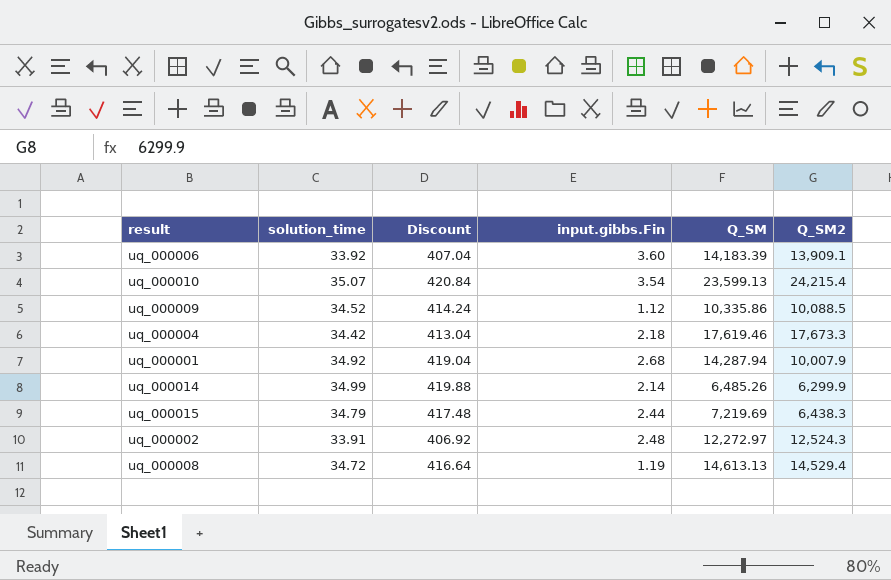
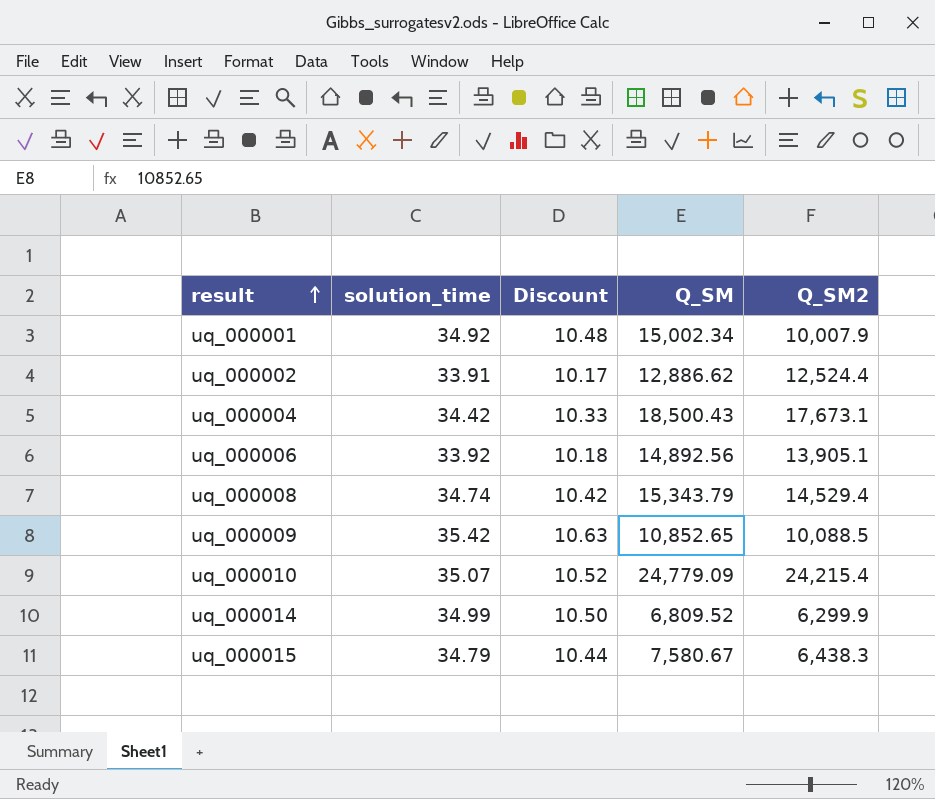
row order: none -> result ascending
column input.gibbs.Fin | position: 4 -> none
column Discount | formula: [solution_time] * 12 -> [solution_time] * 0.3
uq_000001 | Q_SM: 14,287.94 -> 15,002.34
uq_000002 | Q_SM: 12,272.97 -> 12,886.62
uq_000002 | Q_SM2: 12,524.3 -> 12,524.4
uq_000004 | Q_SM: 17,619.46 -> 18,500.43
uq_000004 | Q_SM2: 17,673.3 -> 17,673.1
uq_000006 | Q_SM: 14,183.39 -> 14,892.56
uq_000006 | Q_SM2: 13,909.1 -> 13,905.1
uq_000008 | solution_time: 34.72 -> 34.74
uq_000008 | Q_SM: 14,613.13 -> 15,343.79
uq_000009 | solution_time: 34.52 -> 35.42
uq_000009 | Q_SM: 10,335.86 -> 10,852.65
uq_000010 | Q_SM: 23,599.13 -> 24,779.09
uq_000014 | Q_SM: 6,485.26 -> 6,809.52
uq_000015 | Q_SM: 7,219.69 -> 7,580.67

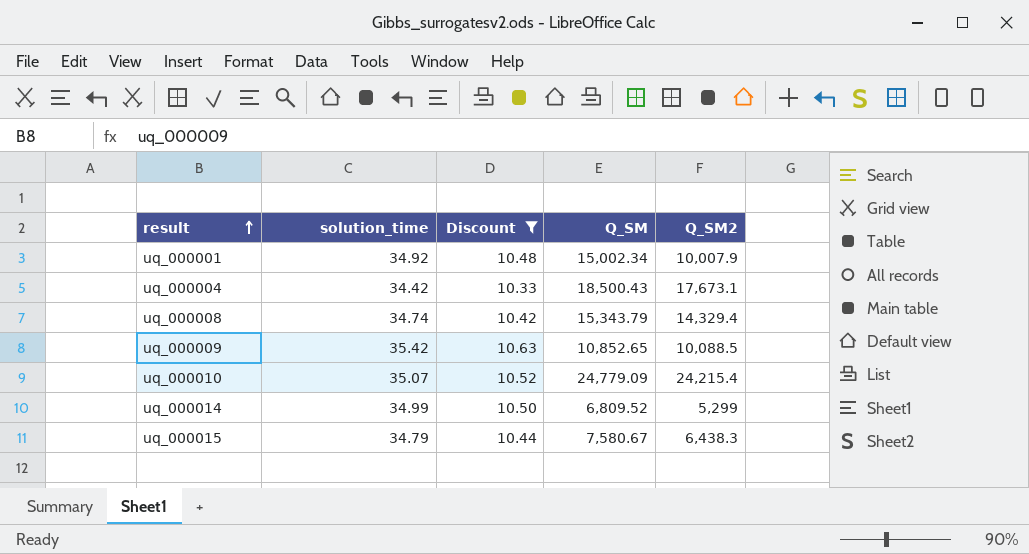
filter: none -> Discount >= 10.33
uq_000008 | Q_SM2: 14,529.4 -> 14,329.4
uq_000014 | Q_SM2: 6,299.9 -> 5,299

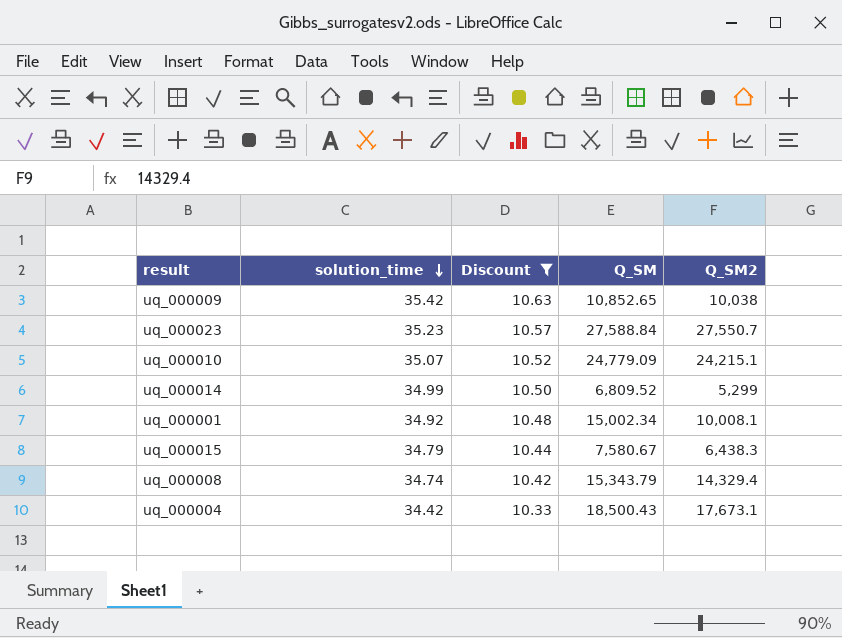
row order: result ascending -> solution_time descending
uq_000009 | Q_SM2: 10,088.5 -> 10,038
row uq_000023: none -> 35.23 | 10.57 | 27,588.84 | 27,550.7
uq_000010 | Q_SM2: 24,215.4 -> 24,215.1
uq_000001 | Q_SM2: 10,007.9 -> 10,008.1

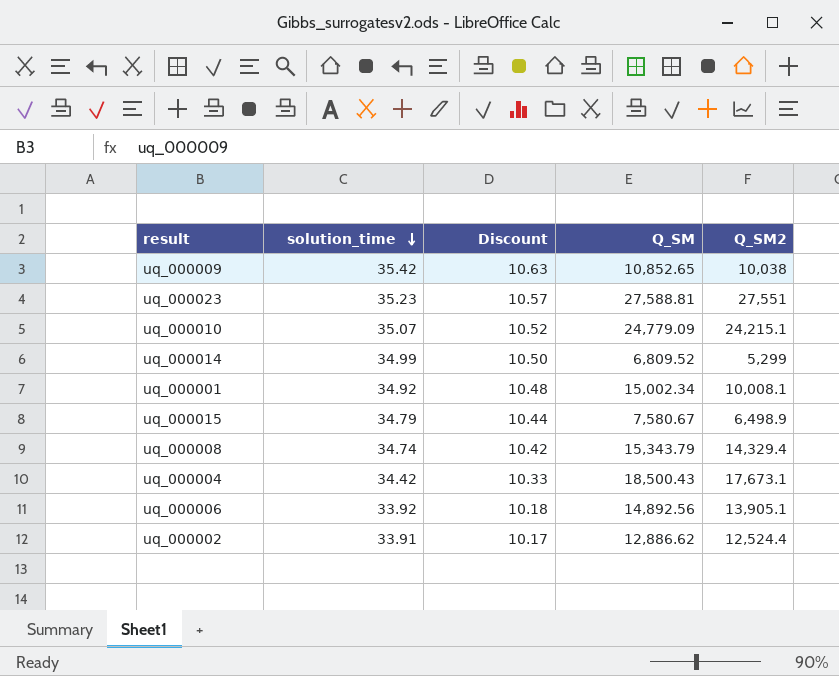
filter: Discount >= 10.33 -> none
uq_000023 | Q_SM: 27,588.84 -> 27,588.81
uq_000023 | Q_SM2: 27,550.7 -> 27,551
uq_000015 | Q_SM2: 6,438.3 -> 6,498.9

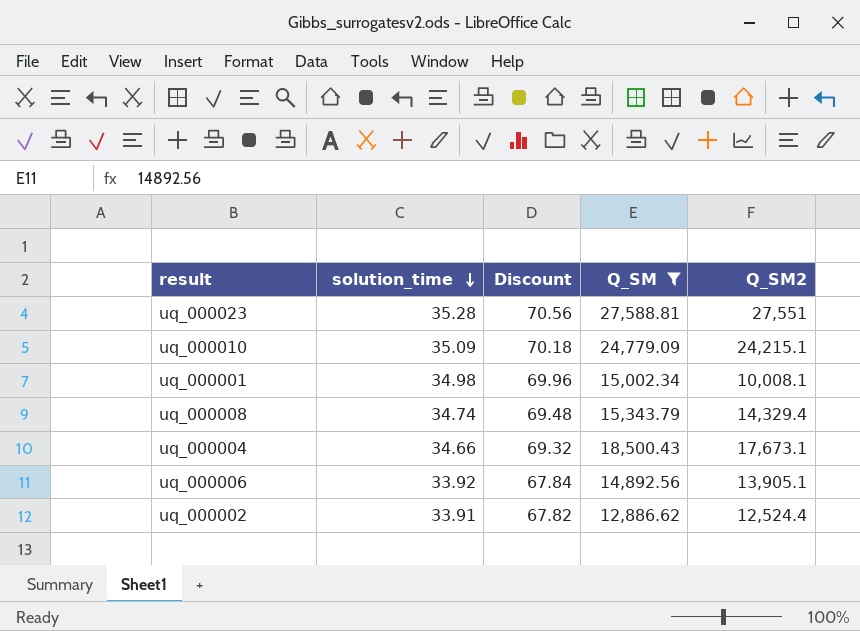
filter: none -> Q_SM >= 12,886.62
column Discount | formula: [solution_time] * 0.3 -> [solution_time] * 2
uq_000023 | solution_time: 35.23 -> 35.28
uq_000010 | solution_time: 35.07 -> 35.09
uq_000001 | solution_time: 34.92 -> 34.98
uq_000004 | solution_time: 34.42 -> 34.66

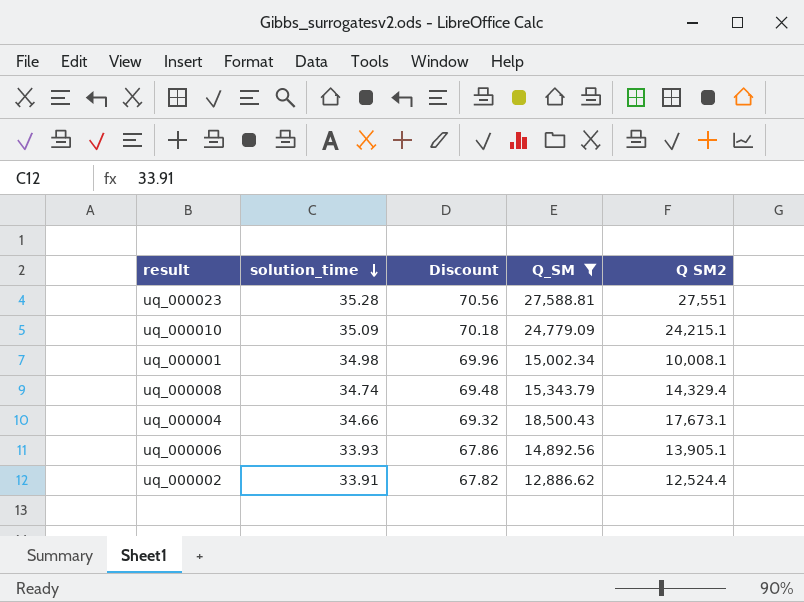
column name: Q_SM2 -> Q SM2
uq_000006 | solution_time: 33.92 -> 33.93
uq_000006 | Discount: 67.84 -> 67.86

